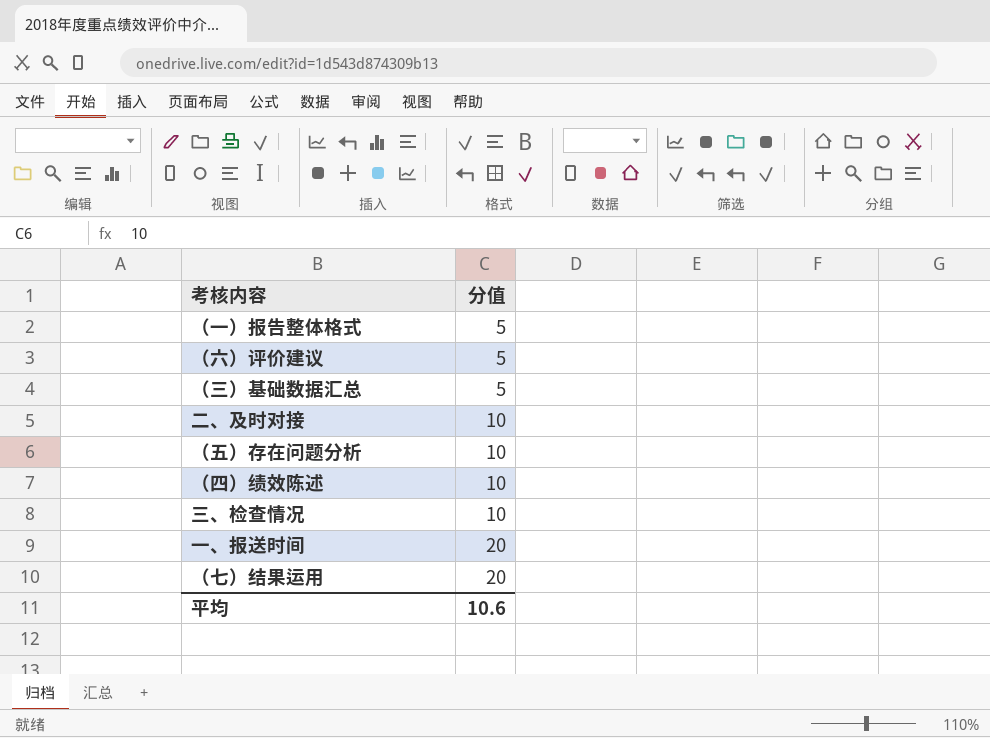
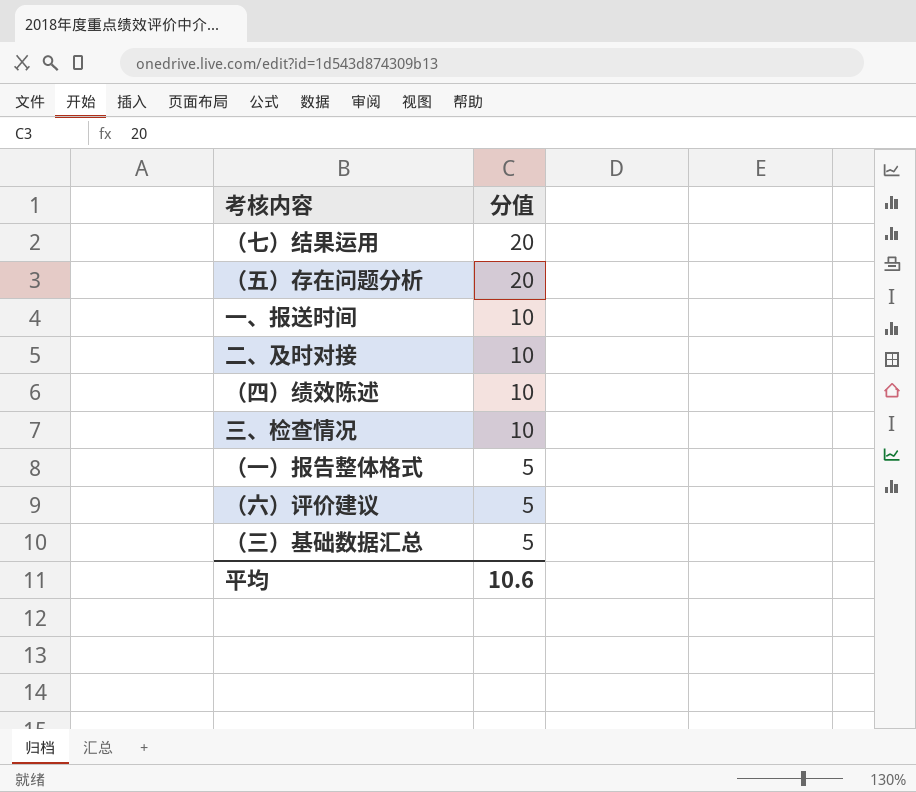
row order: 分值 ascending -> 分值 descending
（五）存在问题分析 | 分值: 10 -> 20
一、报送时间 | 分值: 20 -> 10

